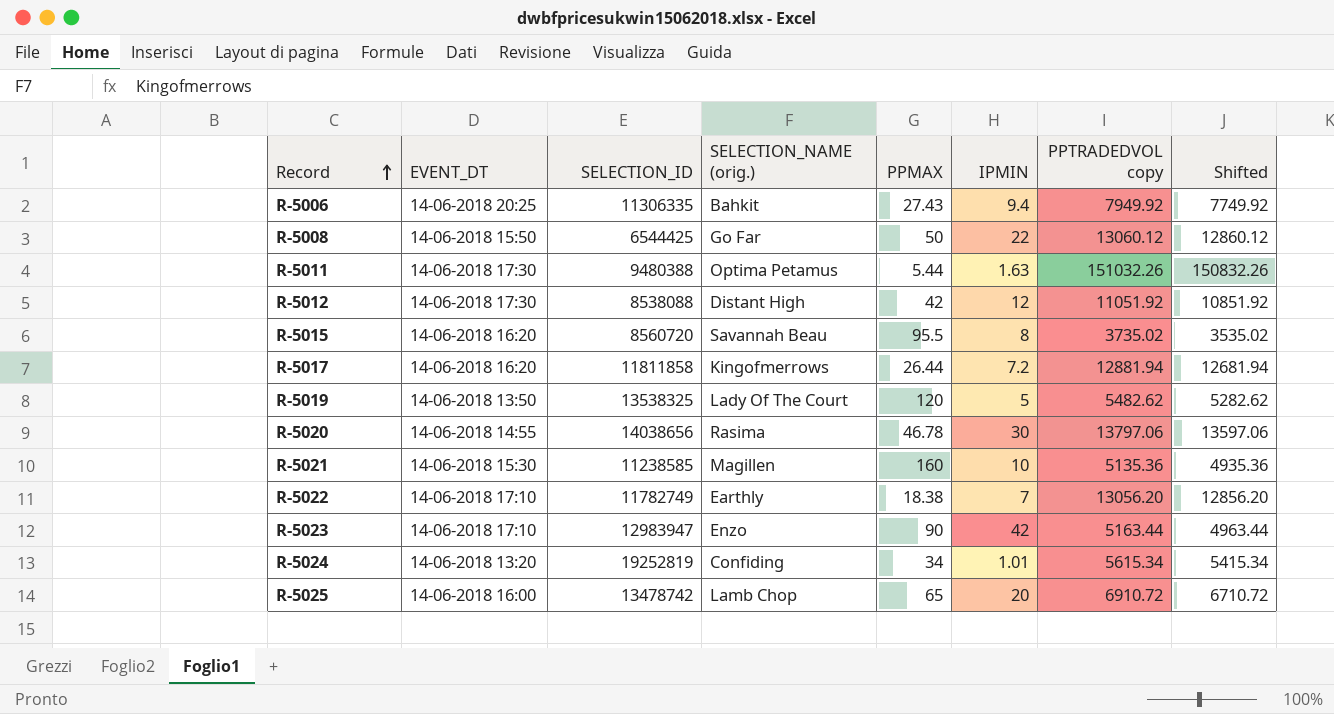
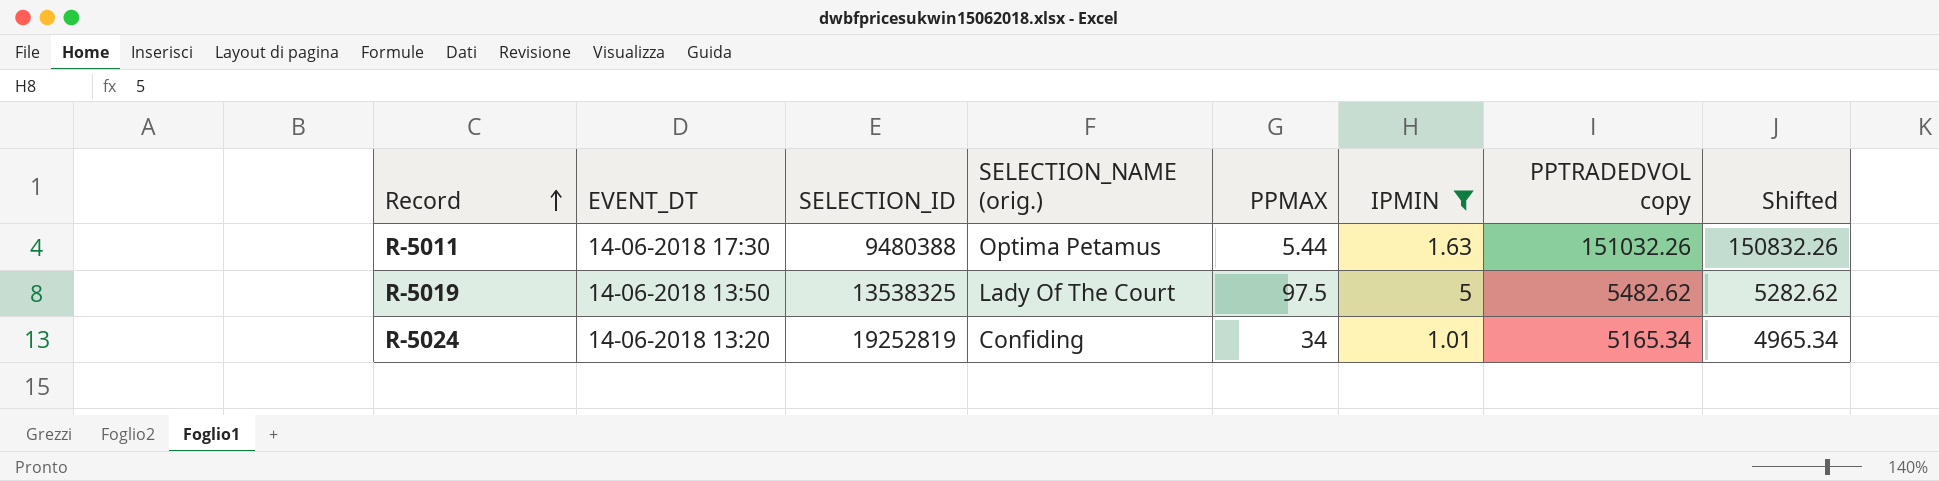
filter: none -> IPMIN <= 5
R-5019 | PPMAX: 120 -> 97.5
R-5024 | PPTRADEDVOL copy: 5615.34 -> 5165.34
R-5024 | Shifted: 5415.34 -> 4965.34

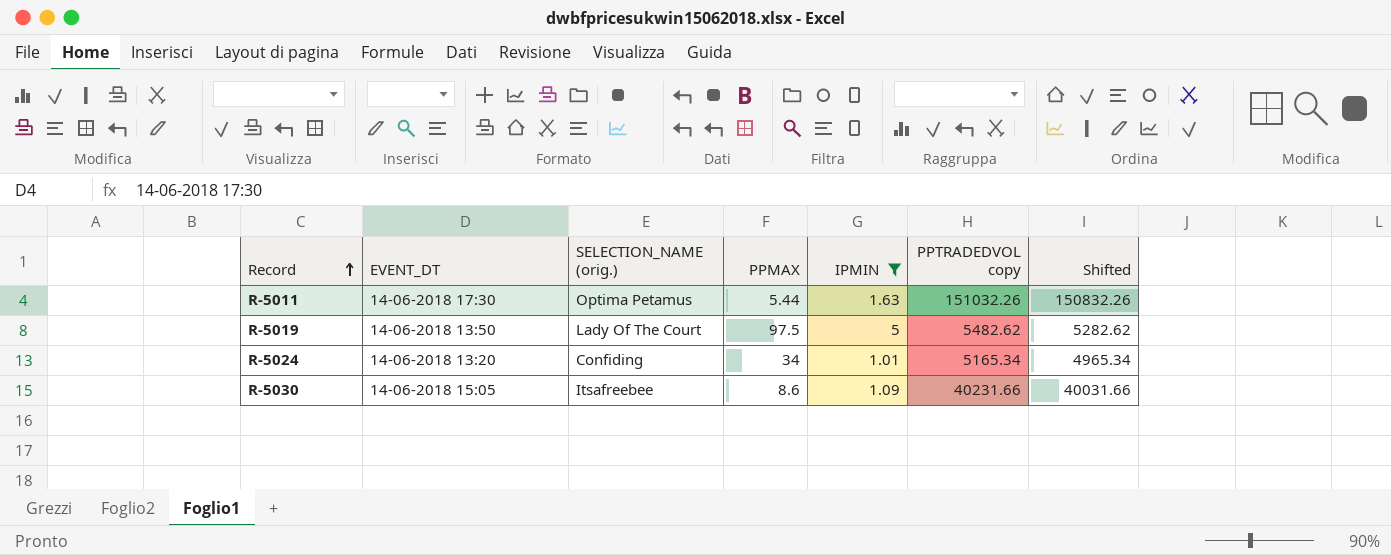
column SELECTION_ID | position: 3 -> none
row R-5030: none -> 14-06-2018 15:05 | Itsafreebee | 8.6 | 1.09 | 40231.66 | 40031.66

